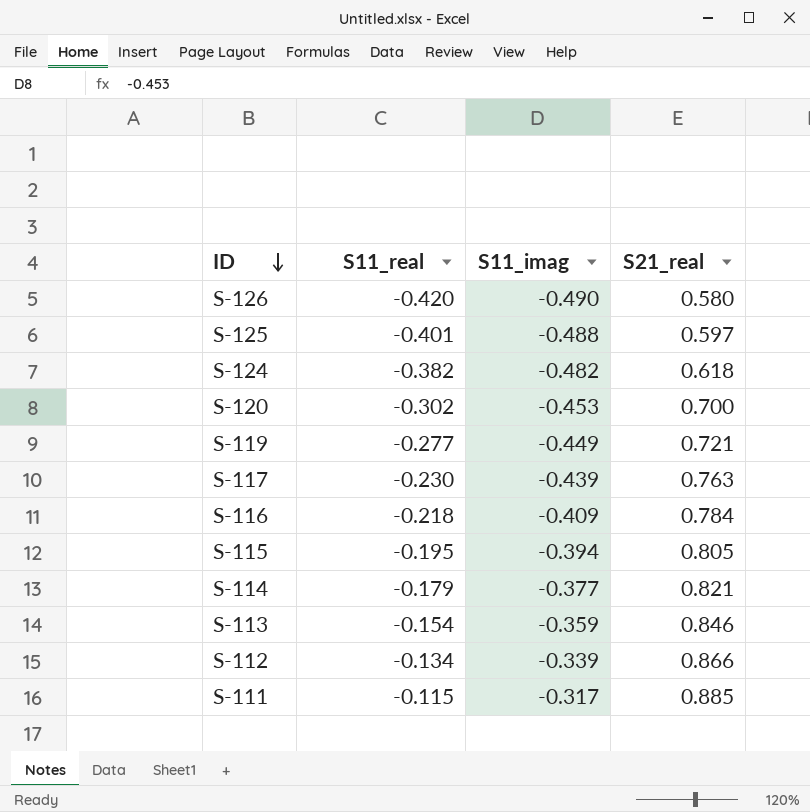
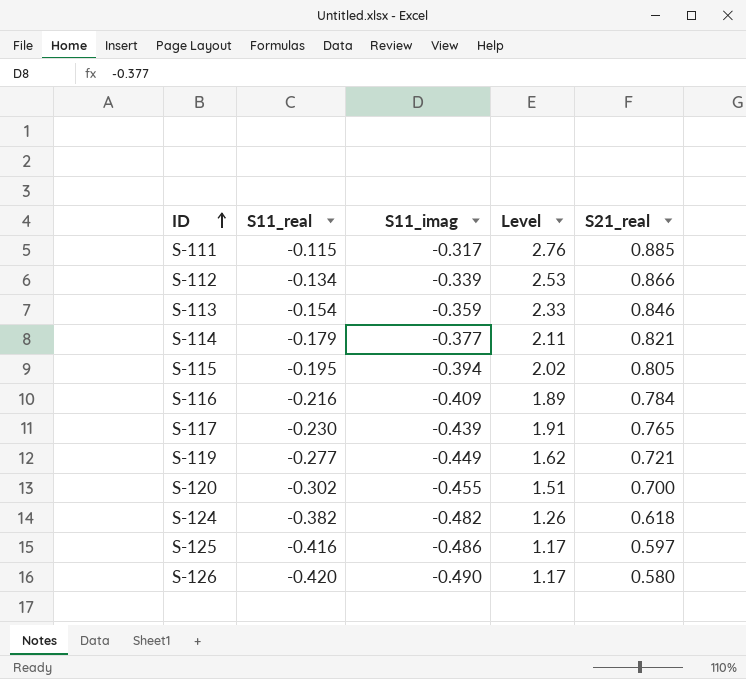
row order: ID descending -> ID ascending
column Level | formula: none -> [S11_imag] / [S11_real]
S-116 | S11_real: -0.218 -> -0.216
S-117 | S21_real: 0.763 -> 0.765
S-120 | S11_imag: -0.453 -> -0.455
S-125 | S11_real: -0.401 -> -0.416
S-125 | S11_imag: -0.488 -> -0.486

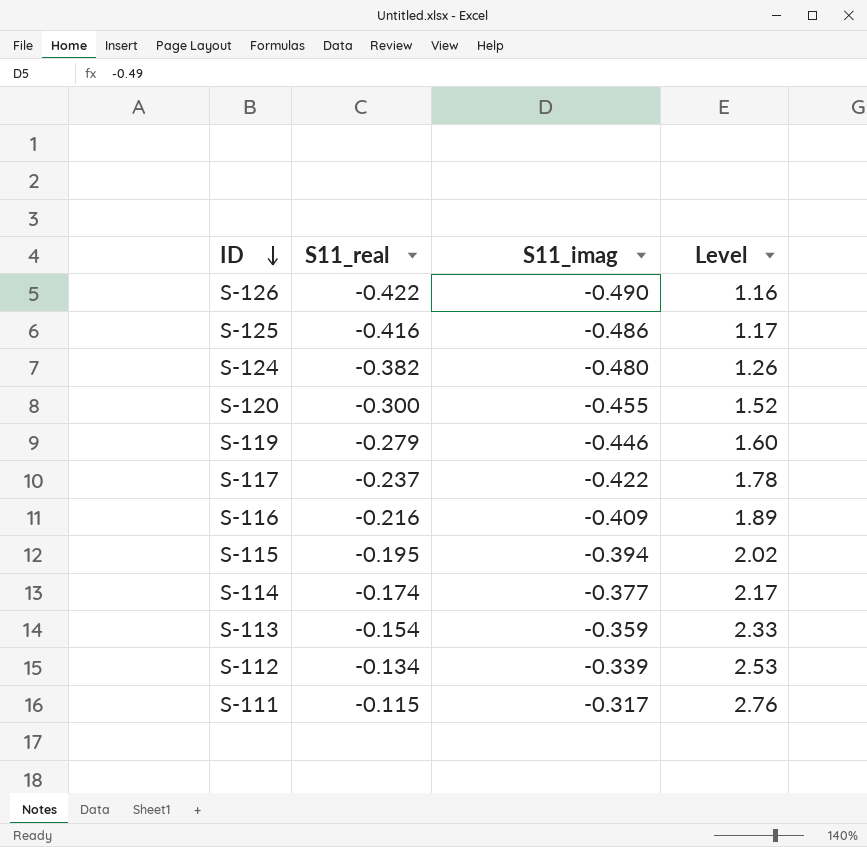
row order: ID ascending -> ID descending
column S21_real | position: 5 -> none
S-126 | S11_real: -0.420 -> -0.422
S-126 | Level: 1.17 -> 1.16
S-124 | S11_imag: -0.482 -> -0.480
S-120 | S11_real: -0.302 -> -0.300
S-120 | Level: 1.51 -> 1.52
S-119 | S11_real: -0.277 -> -0.279
S-119 | S11_imag: -0.449 -> -0.446
S-119 | Level: 1.62 -> 1.60
S-117 | S11_real: -0.230 -> -0.237
S-117 | S11_imag: -0.439 -> -0.422
S-117 | Level: 1.91 -> 1.78
S-114 | S11_real: -0.179 -> -0.174
S-114 | Level: 2.11 -> 2.17

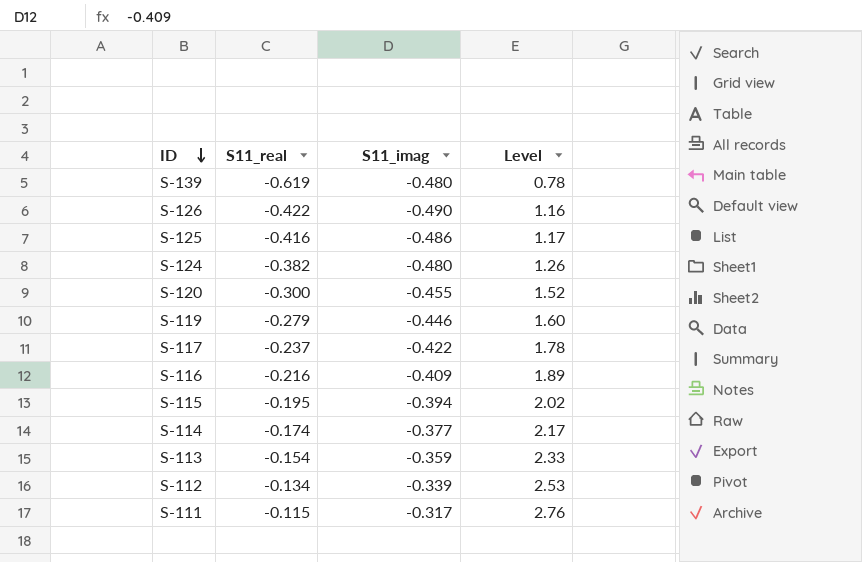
row S-139: none -> -0.619 | -0.480 | 0.78

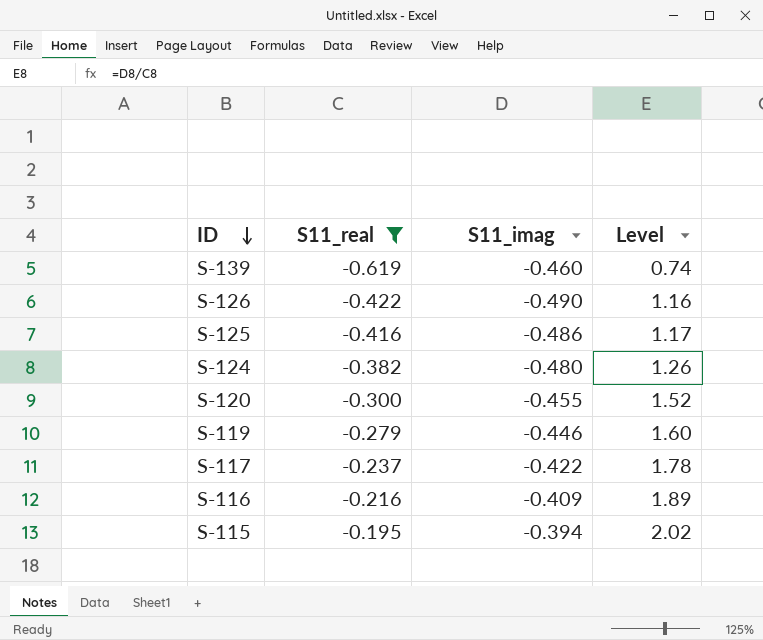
filter: none -> S11_real <= -0.195
S-139 | S11_imag: -0.480 -> -0.460
S-139 | Level: 0.78 -> 0.74

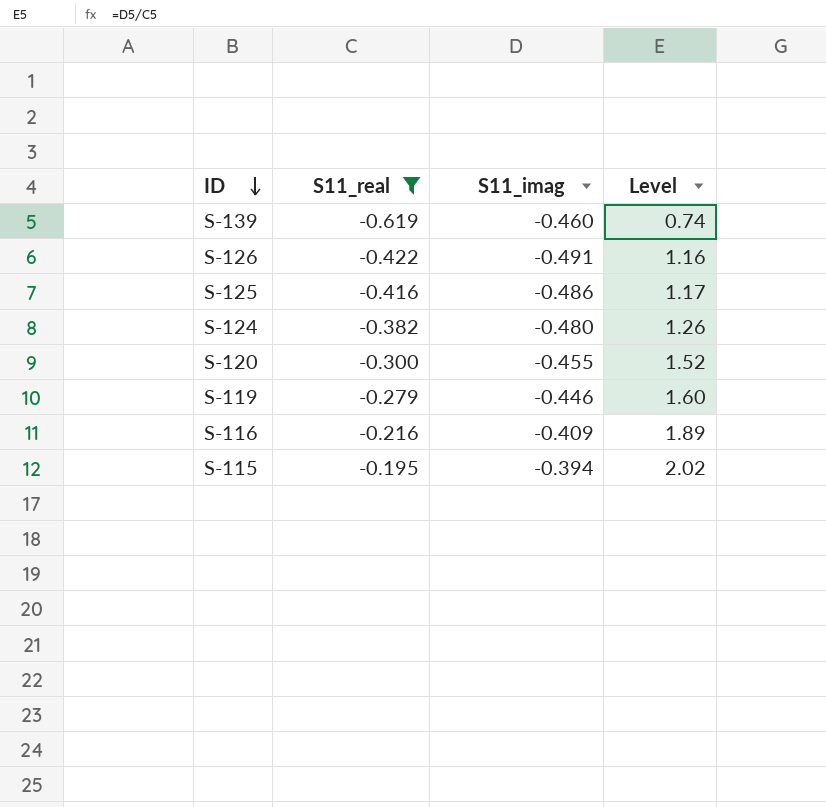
row S-117: -0.237 | -0.422 | 1.78 -> none
S-126 | S11_imag: -0.490 -> -0.491

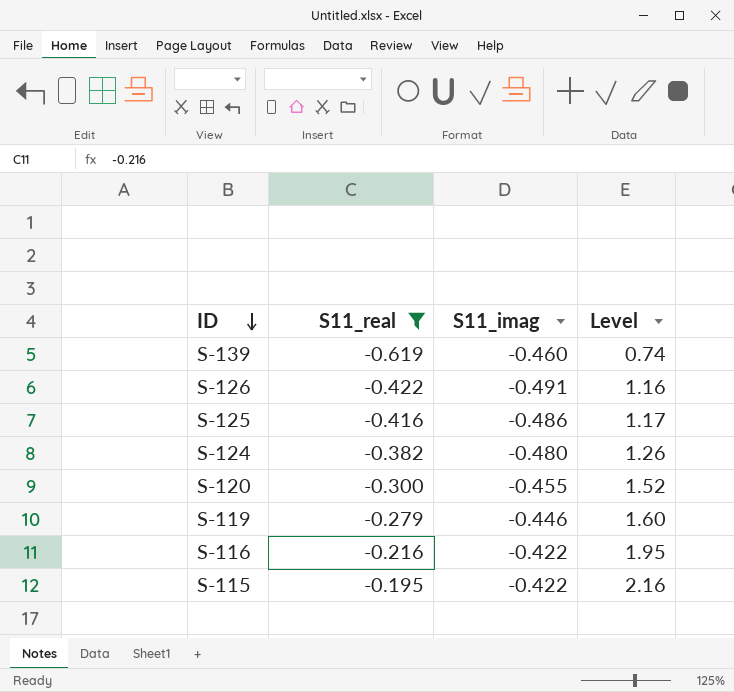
S-116 | S11_imag: -0.409 -> -0.422
S-116 | Level: 1.89 -> 1.95
S-115 | S11_imag: -0.394 -> -0.422
S-115 | Level: 2.02 -> 2.16

